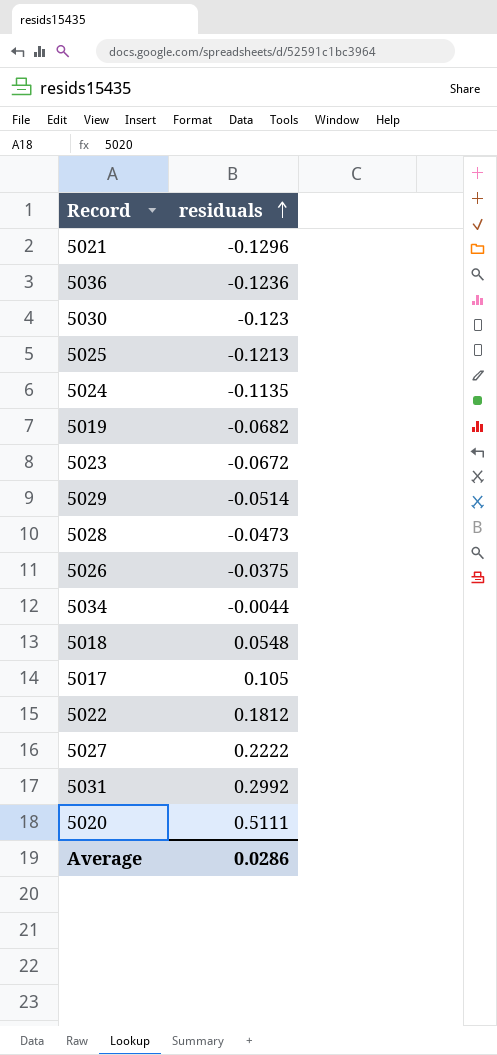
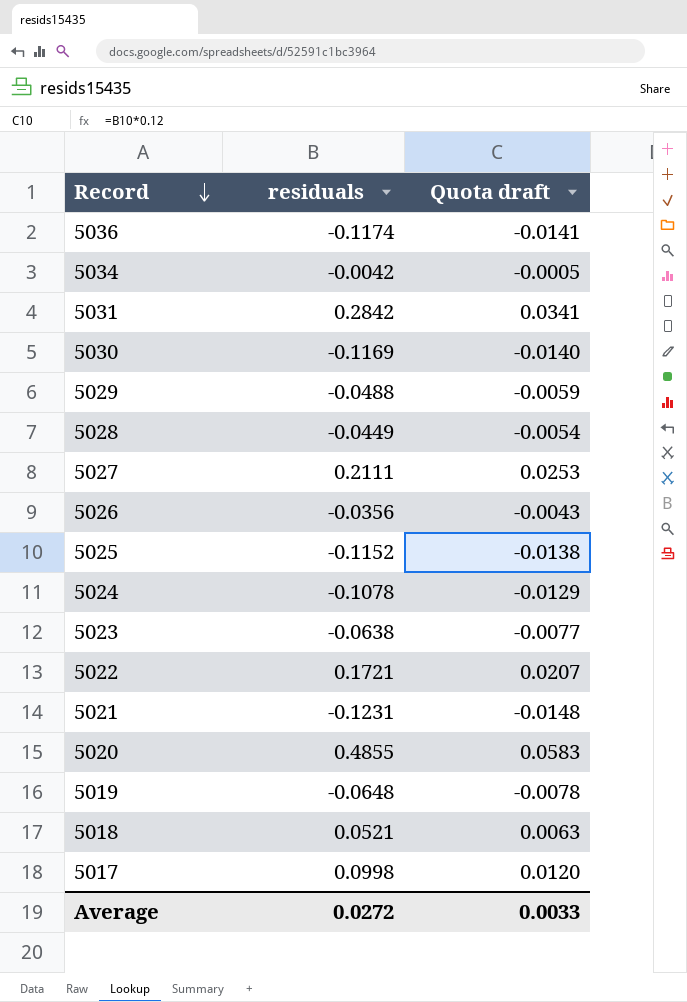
row order: residuals ascending -> Record descending
column Quota draft | formula: none -> [residuals] * 0.12
5036 | residuals: -0.1236 -> -0.1174
5034 | residuals: -0.0044 -> -0.0042
5031 | residuals: 0.2992 -> 0.2842
5030 | residuals: -0.123 -> -0.1169
5029 | residuals: -0.0514 -> -0.0488
5028 | residuals: -0.0473 -> -0.0449
5027 | residuals: 0.2222 -> 0.2111
5026 | residuals: -0.0375 -> -0.0356
5025 | residuals: -0.1213 -> -0.1152
5024 | residuals: -0.1135 -> -0.1078
5023 | residuals: -0.0672 -> -0.0638
5022 | residuals: 0.1812 -> 0.1721
5021 | residuals: -0.1296 -> -0.1231
5020 | residuals: 0.5111 -> 0.4855
5019 | residuals: -0.0682 -> -0.0648
5018 | residuals: 0.0548 -> 0.0521
5017 | residuals: 0.105 -> 0.0998
Average | residuals: 0.0286 -> 0.0272

